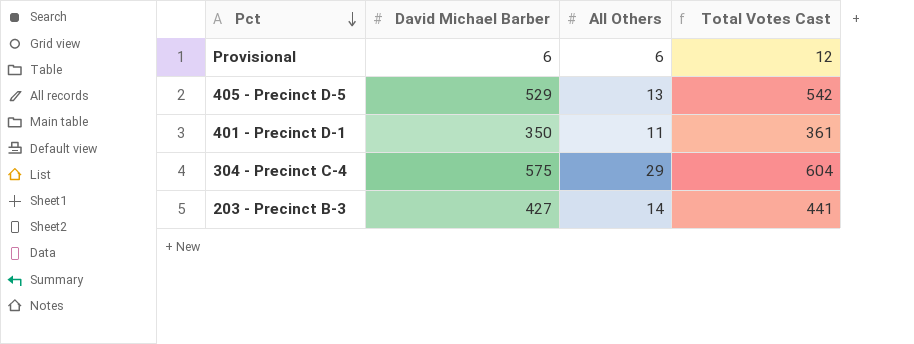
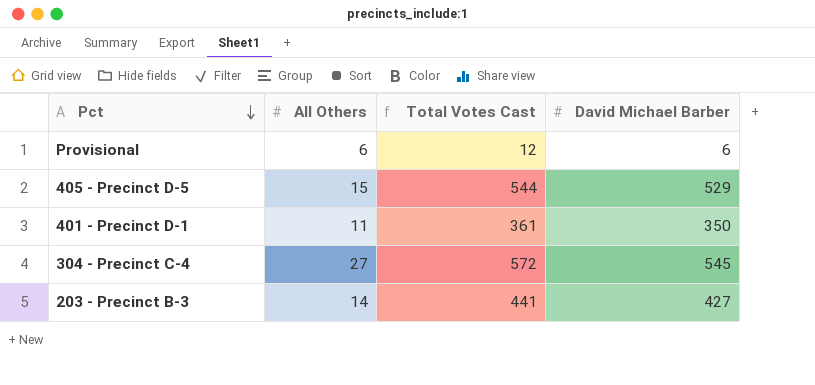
column David Michael Barber | position: 2 -> 4
405 - Precinct D-5 | All Others: 13 -> 15
405 - Precinct D-5 | Total Votes Cast: 542 -> 544
304 - Precinct C-4 | All Others: 29 -> 27
304 - Precinct C-4 | Total Votes Cast: 604 -> 572
304 - Precinct C-4 | David Michael Barber: 575 -> 545

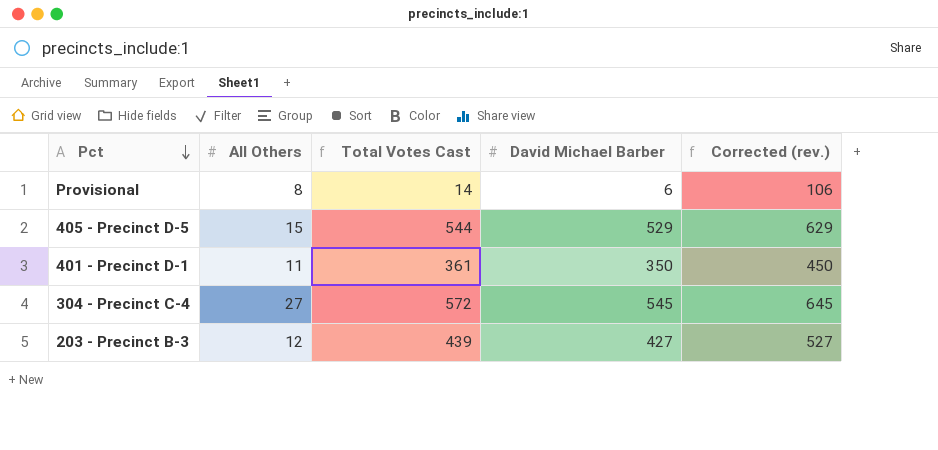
column Corrected (rev.) | formula: none -> [David Michael Barber] + 100
Provisional | All Others: 6 -> 8
Provisional | Total Votes Cast: 12 -> 14
203 - Precinct B-3 | All Others: 14 -> 12
203 - Precinct B-3 | Total Votes Cast: 441 -> 439

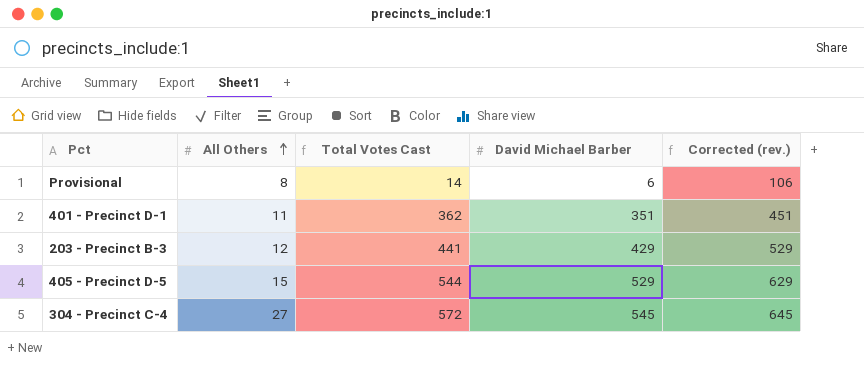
row order: Pct descending -> All Others ascending
401 - Precinct D-1 | Total Votes Cast: 361 -> 362
401 - Precinct D-1 | David Michael Barber: 350 -> 351
401 - Precinct D-1 | Corrected (rev.): 450 -> 451
203 - Precinct B-3 | Total Votes Cast: 439 -> 441
203 - Precinct B-3 | David Michael Barber: 427 -> 429
203 - Precinct B-3 | Corrected (rev.): 527 -> 529

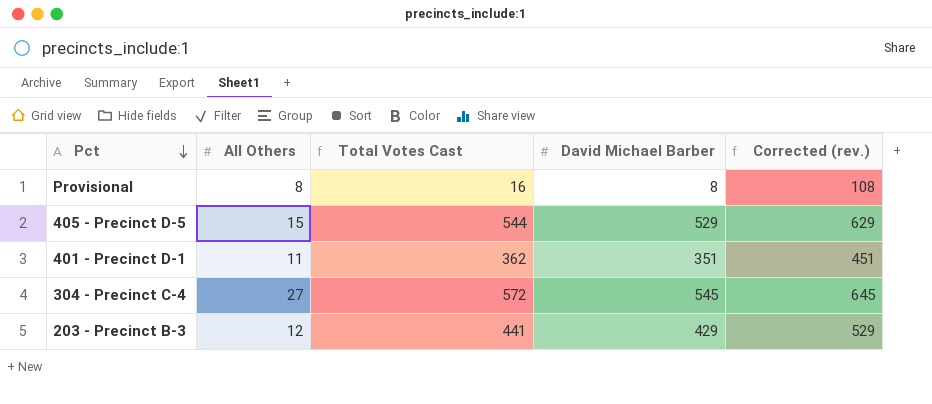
row order: All Others ascending -> Pct descending
Provisional | Total Votes Cast: 14 -> 16
Provisional | David Michael Barber: 6 -> 8
Provisional | Corrected (rev.): 106 -> 108

